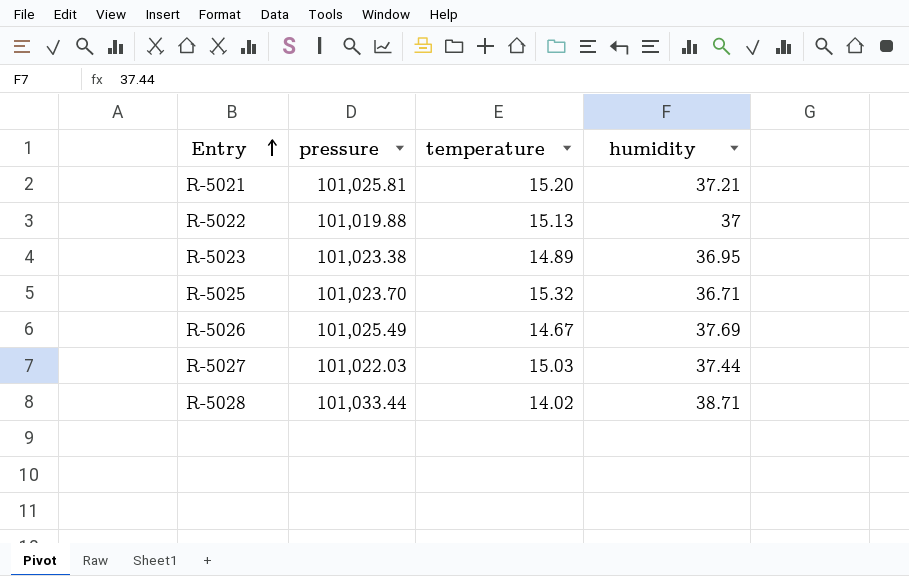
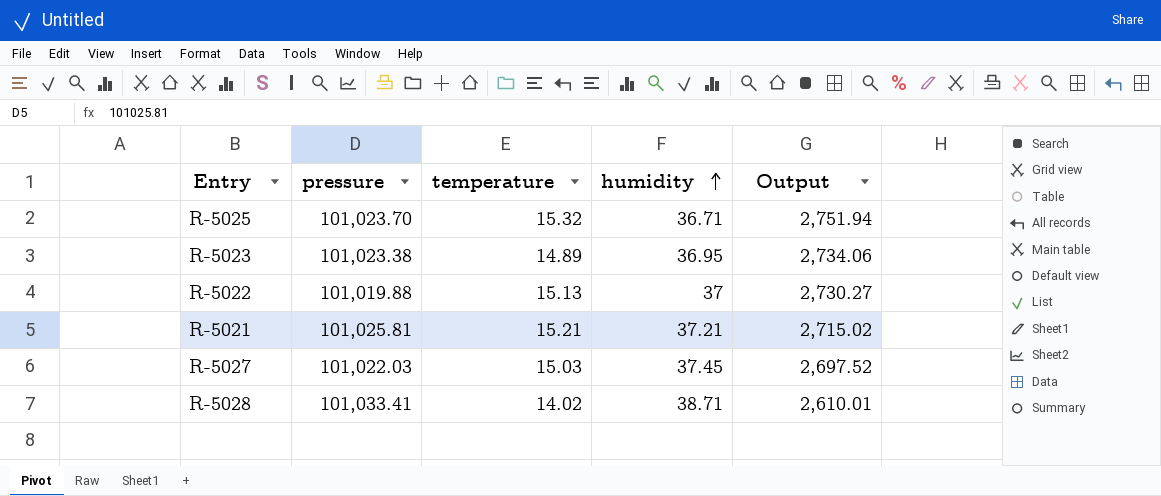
row order: Entry ascending -> humidity ascending
column Output | formula: none -> [pressure] / [humidity]
row R-5026: 101,025.49 | 14.67 | 37.69 -> none
R-5021 | temperature: 15.20 -> 15.21
R-5027 | humidity: 37.44 -> 37.45
R-5028 | pressure: 101,033.44 -> 101,033.41

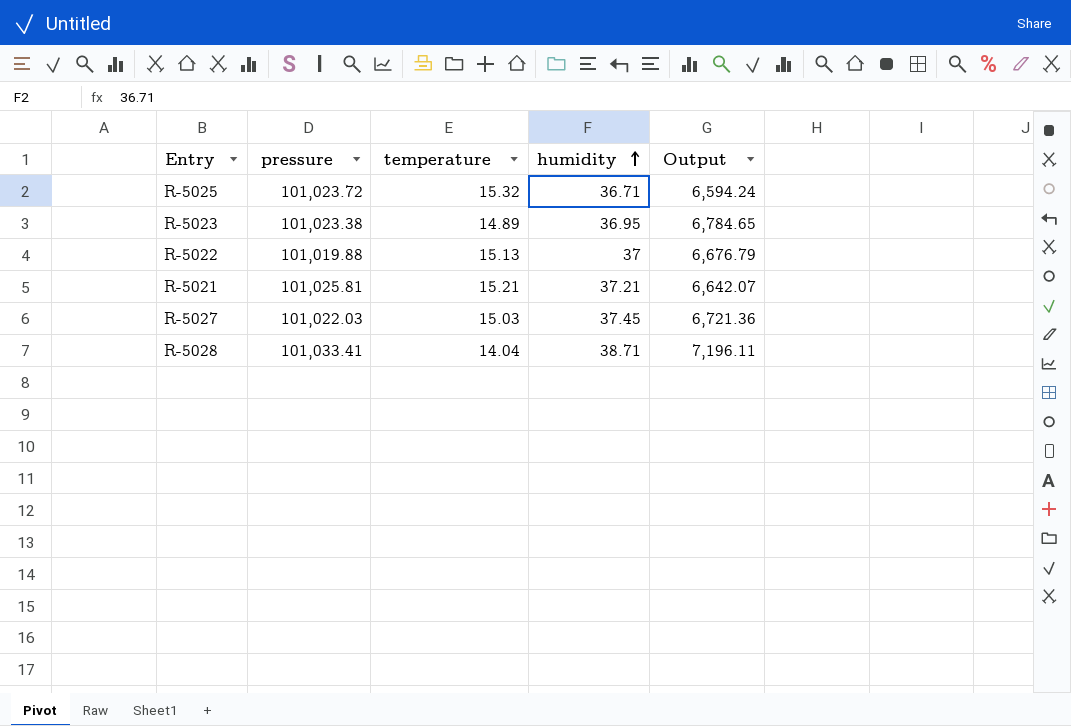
column Output | formula: [pressure] / [humidity] -> [pressure] / [temperature]
R-5025 | pressure: 101,023.70 -> 101,023.72
R-5028 | temperature: 14.02 -> 14.04

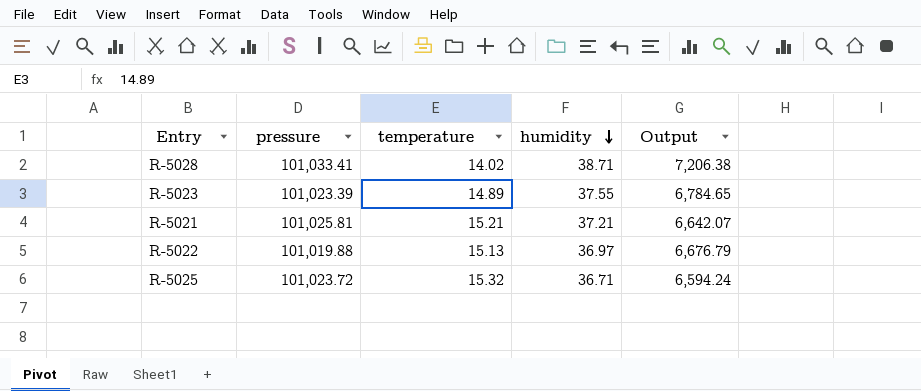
row order: humidity ascending -> humidity descending
row R-5027: 101,022.03 | 15.03 | 37.45 | 6,721.36 -> none
R-5028 | temperature: 14.04 -> 14.02
R-5028 | Output: 7,196.11 -> 7,206.38
R-5023 | pressure: 101,023.38 -> 101,023.39
R-5023 | humidity: 36.95 -> 37.55
R-5022 | humidity: 37 -> 36.97

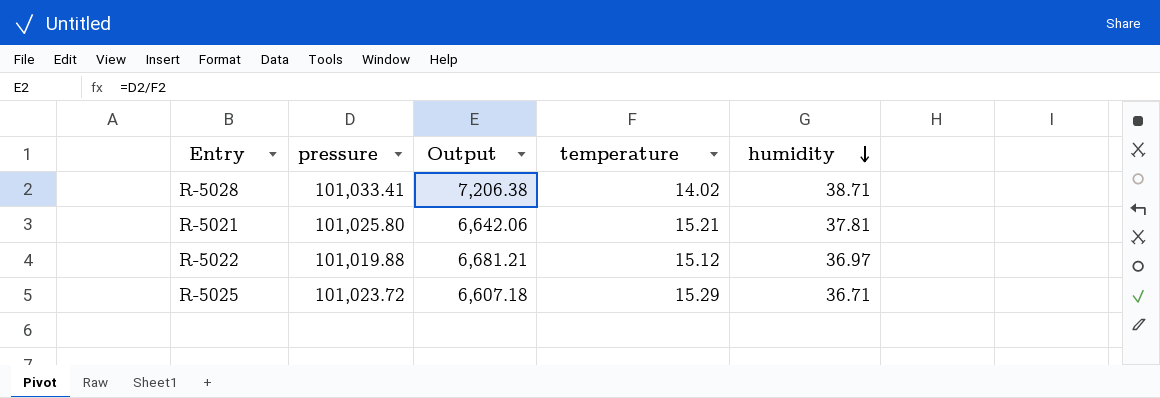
column Output | position: 5 -> 3
row R-5023: 101,023.39 | 14.89 | 37.55 | 6,784.65 -> none
R-5021 | pressure: 101,025.81 -> 101,025.80
R-5021 | Output: 6,642.07 -> 6,642.06
R-5021 | humidity: 37.21 -> 37.81
R-5022 | Output: 6,676.79 -> 6,681.21
R-5022 | temperature: 15.13 -> 15.12
R-5025 | Output: 6,594.24 -> 6,607.18
R-5025 | temperature: 15.32 -> 15.29

